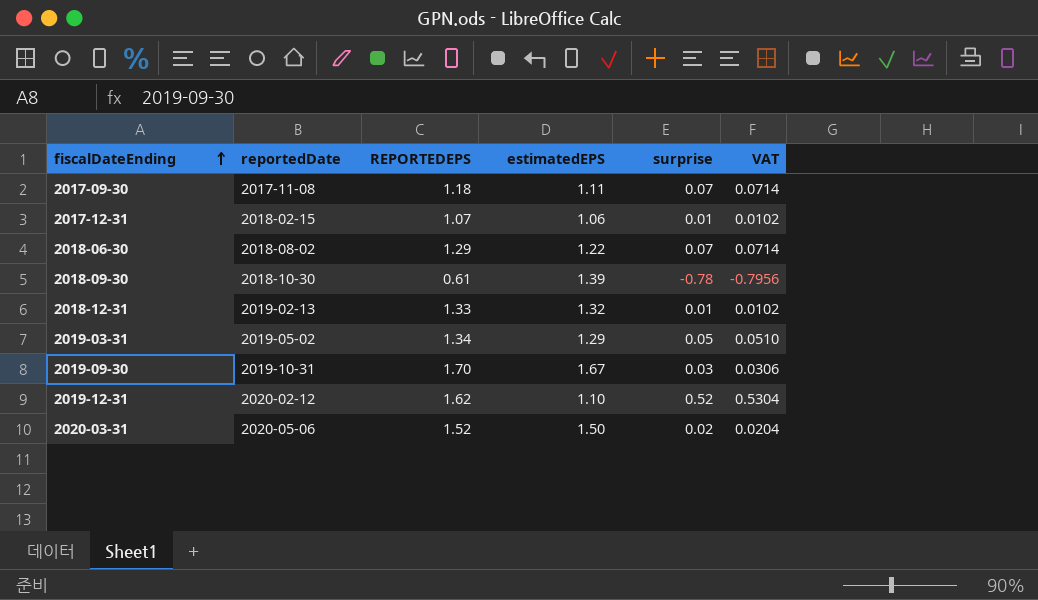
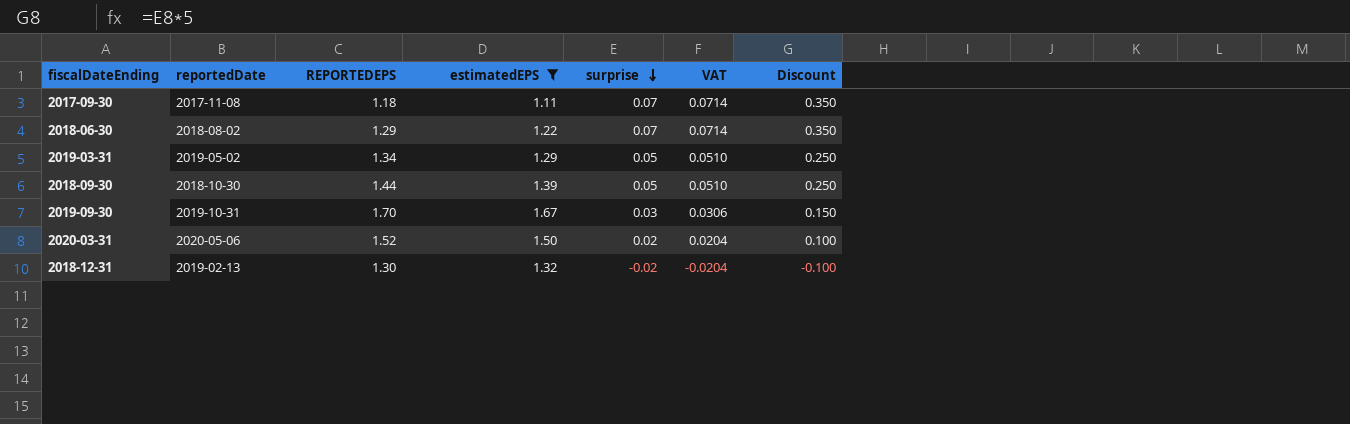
filter: none -> estimatedEPS >= 1.11
row order: fiscalDateEnding ascending -> surprise descending
column Discount | formula: none -> [surprise] * 5
2018-09-30 | REPORTEDEPS: 0.61 -> 1.44
2018-09-30 | surprise: -0.78 -> 0.05
2018-09-30 | VAT: -0.7956 -> 0.0510
2018-12-31 | REPORTEDEPS: 1.33 -> 1.30
2018-12-31 | surprise: 0.01 -> -0.02
2018-12-31 | VAT: 0.0102 -> -0.0204

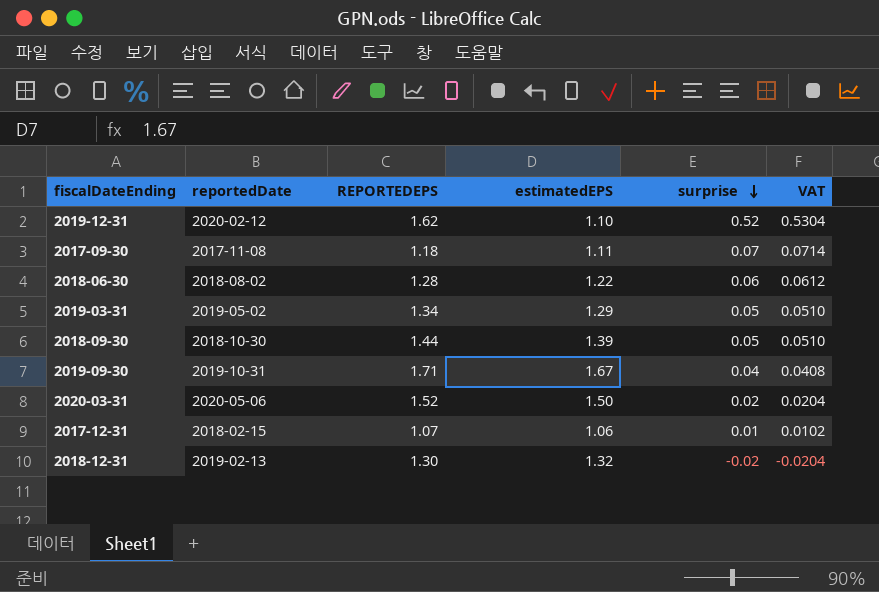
filter: estimatedEPS >= 1.11 -> none
column Discount | formula: [surprise] * 5 -> none
2018-06-30 | REPORTEDEPS: 1.29 -> 1.28
2018-06-30 | surprise: 0.07 -> 0.06
2018-06-30 | VAT: 0.0714 -> 0.0612
2019-09-30 | REPORTEDEPS: 1.70 -> 1.71
2019-09-30 | surprise: 0.03 -> 0.04
2019-09-30 | VAT: 0.0306 -> 0.0408

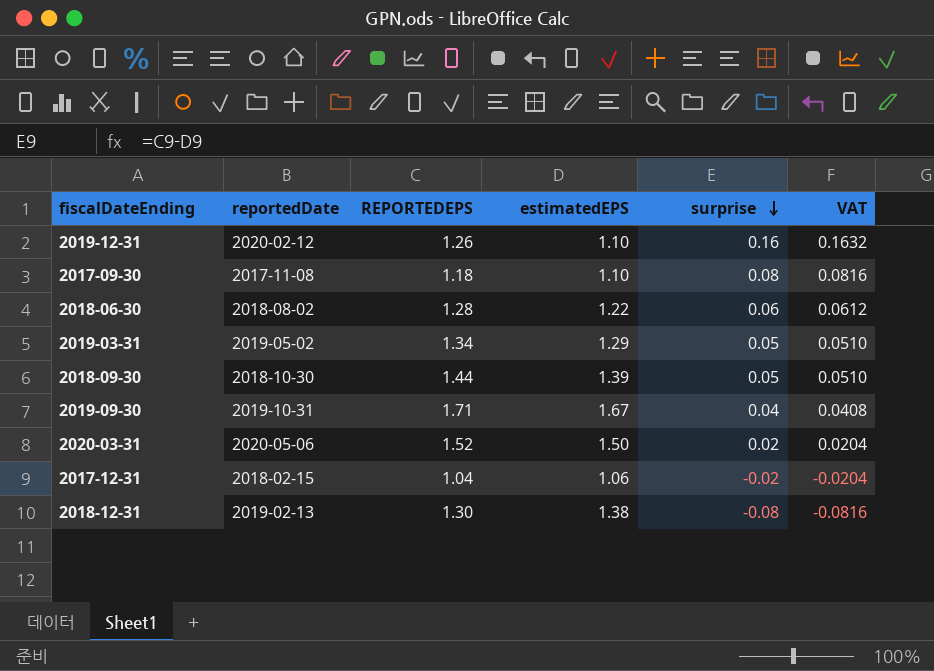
2019-12-31 | REPORTEDEPS: 1.62 -> 1.26
2019-12-31 | surprise: 0.52 -> 0.16
2019-12-31 | VAT: 0.5304 -> 0.1632
2017-09-30 | estimatedEPS: 1.11 -> 1.10
2017-09-30 | surprise: 0.07 -> 0.08
2017-09-30 | VAT: 0.0714 -> 0.0816
2017-12-31 | REPORTEDEPS: 1.07 -> 1.04
2017-12-31 | surprise: 0.01 -> -0.02
2017-12-31 | VAT: 0.0102 -> -0.0204
2018-12-31 | estimatedEPS: 1.32 -> 1.38
2018-12-31 | surprise: -0.02 -> -0.08
2018-12-31 | VAT: -0.0204 -> -0.0816

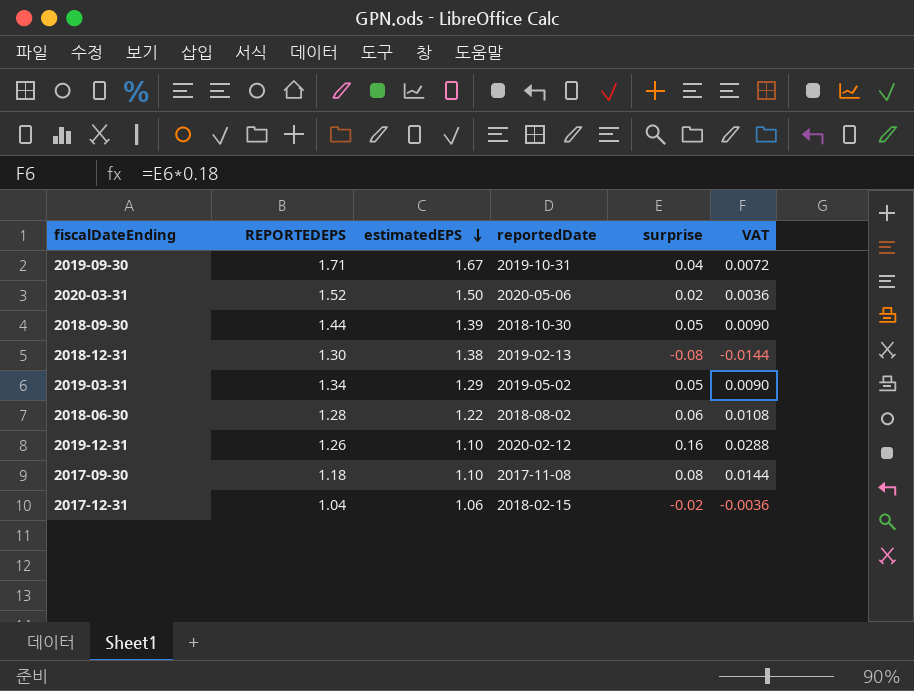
row order: surprise descending -> estimatedEPS descending
column reportedDate | position: 2 -> 4
column VAT | formula: [surprise] * 1.02 -> [surprise] * 0.18

